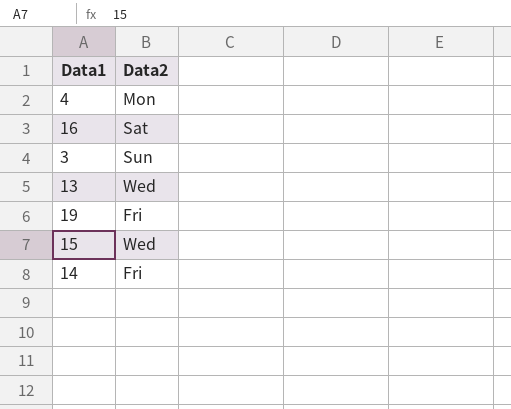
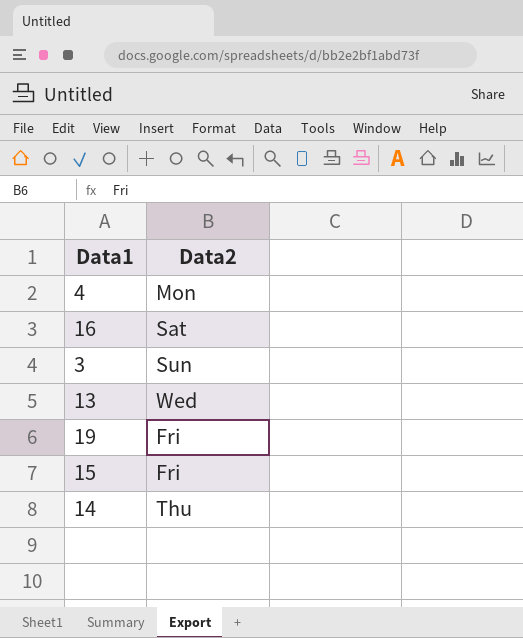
15 | Data2: Wed -> Fri
14 | Data2: Fri -> Thu

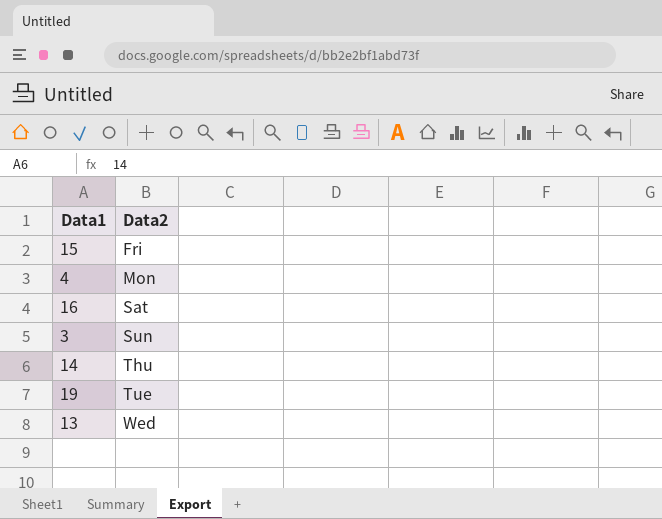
row order: none -> Data2 ascending
19 | Data2: Fri -> Tue

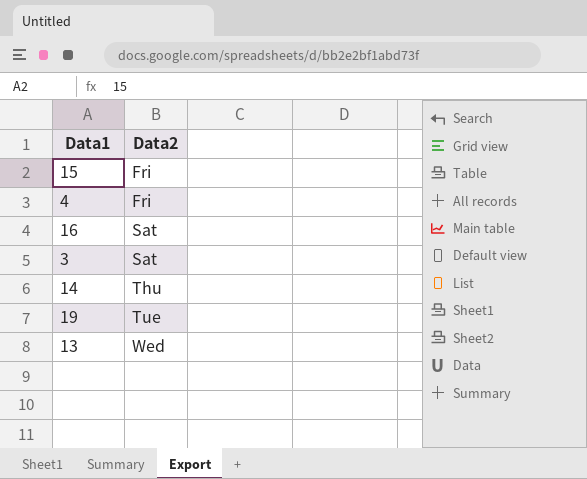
4 | Data2: Mon -> Fri
3 | Data2: Sun -> Sat

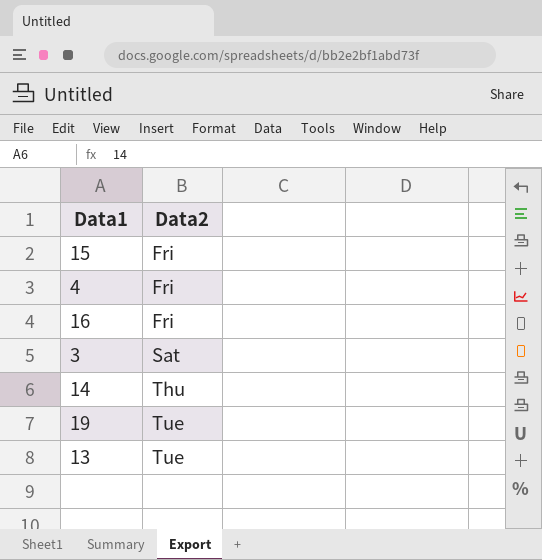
16 | Data2: Sat -> Fri
13 | Data2: Wed -> Tue

